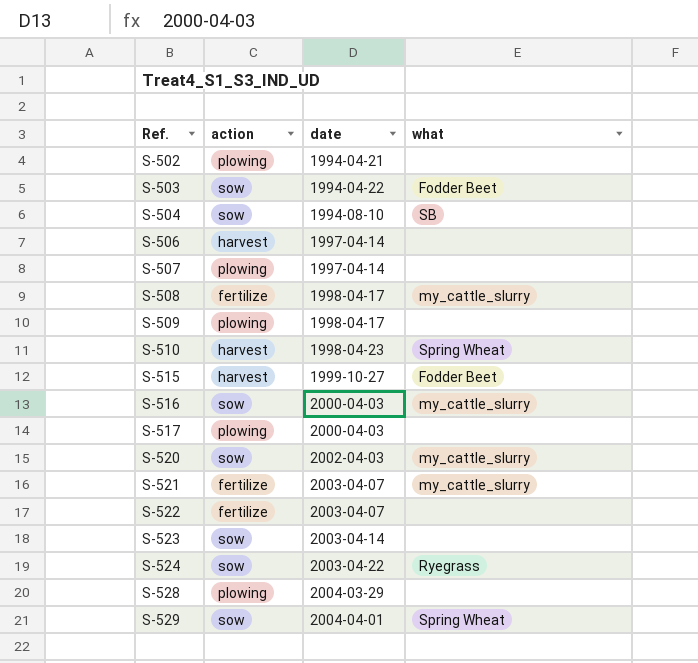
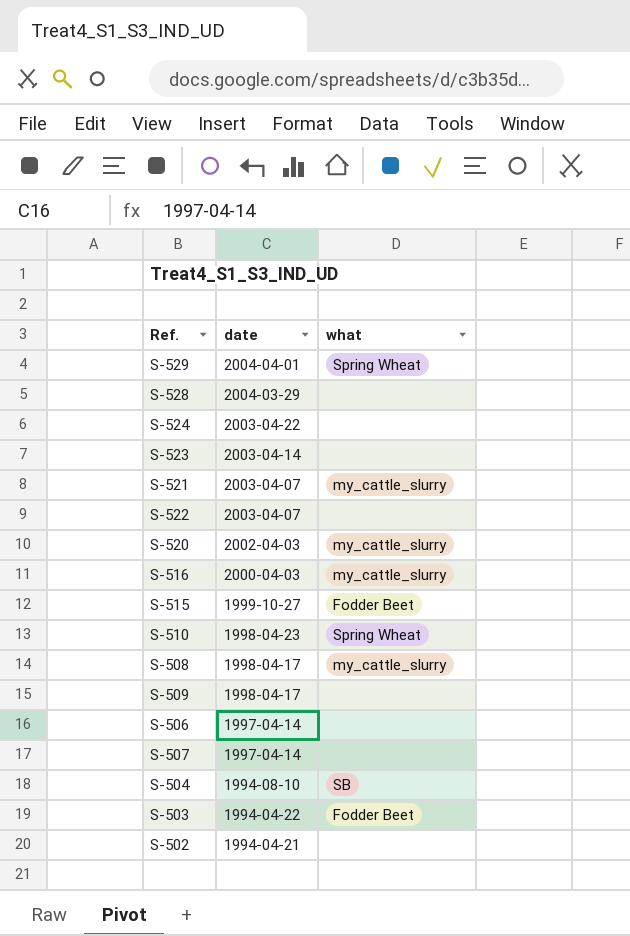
row order: Ref. ascending -> date descending
column action | position: 2 -> none
row S-517: plowing | 2000-04-03 | none -> none
S-524 | what: Ryegrass -> none

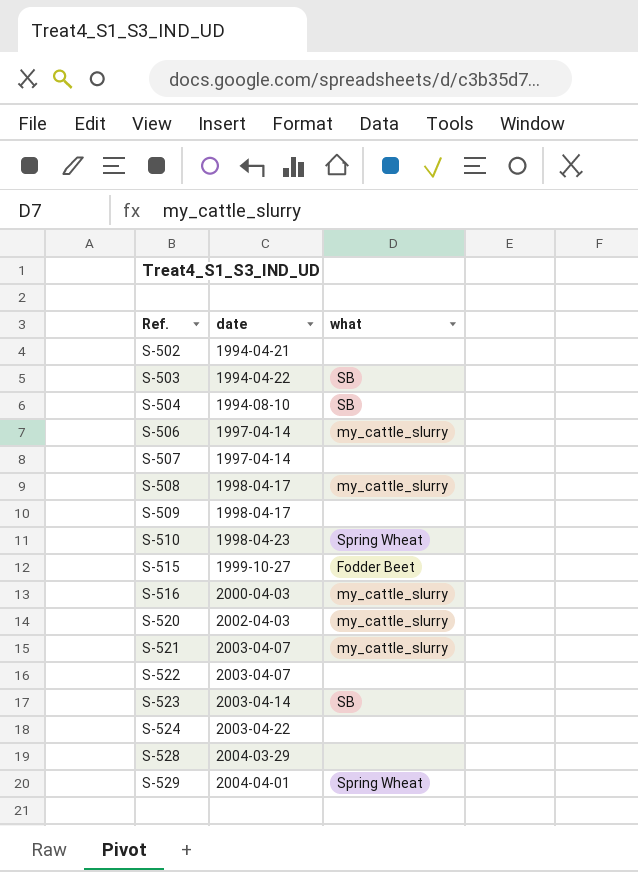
row order: date descending -> Ref. ascending
S-503 | what: Fodder Beet -> SB
S-506 | what: none -> my_cattle_slurry
S-523 | what: none -> SB

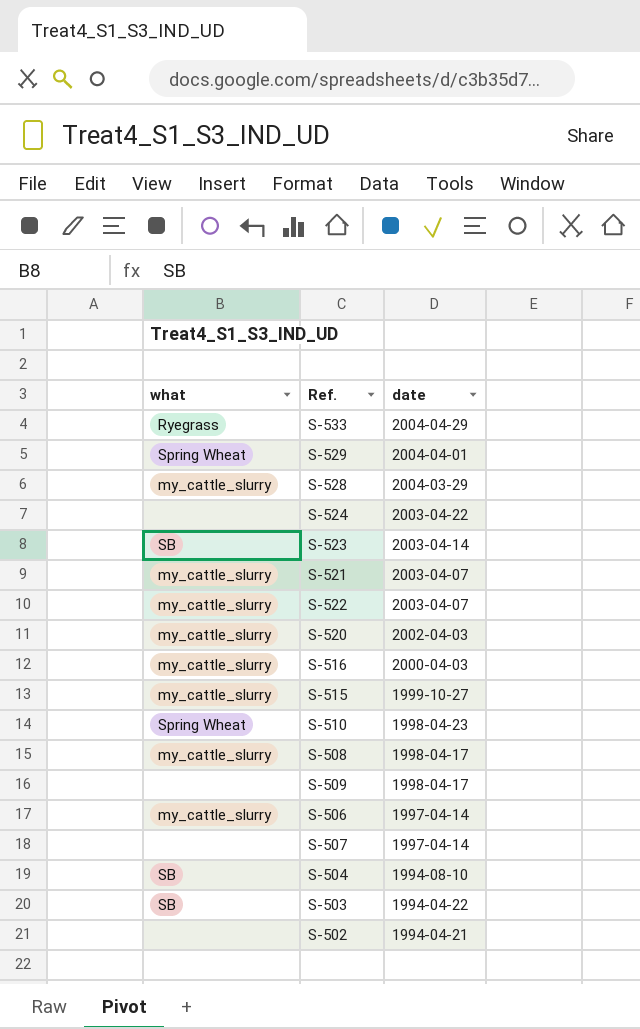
row order: Ref. ascending -> date descending
column what | position: 3 -> 1
row S-533: none -> Ryegrass | 2004-04-29
S-528 | what: none -> my_cattle_slurry
S-522 | what: none -> my_cattle_slurry
S-515 | what: Fodder Beet -> my_cattle_slurry

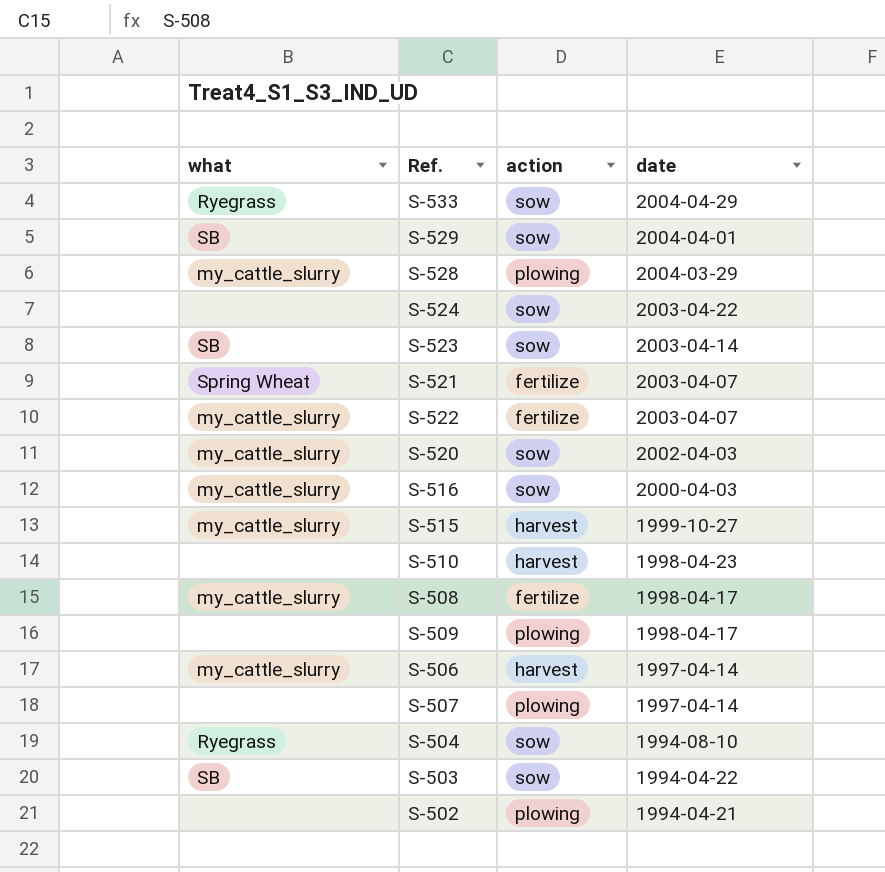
column action | position: none -> 3
S-529 | what: Spring Wheat -> SB
S-521 | what: my_cattle_slurry -> Spring Wheat
S-510 | what: Spring Wheat -> none
S-504 | what: SB -> Ryegrass

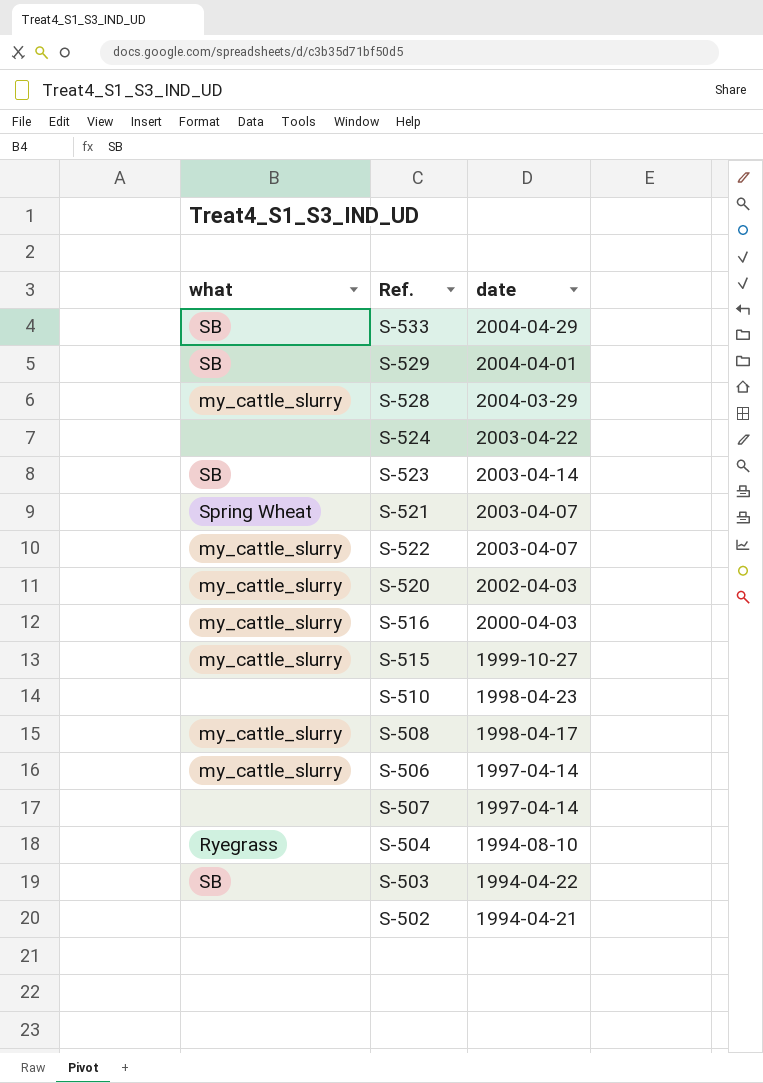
column action | position: 3 -> none
row S-509: none | plowing | 1998-04-17 -> none
S-533 | what: Ryegrass -> SB

